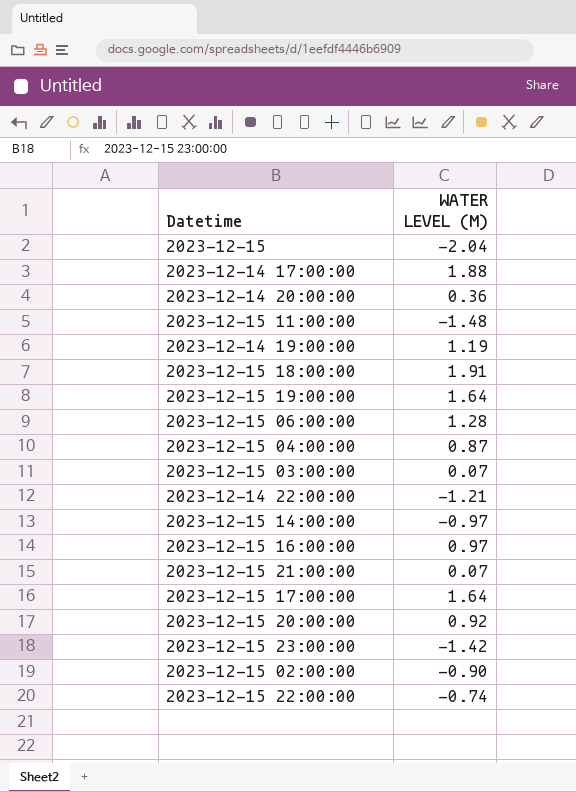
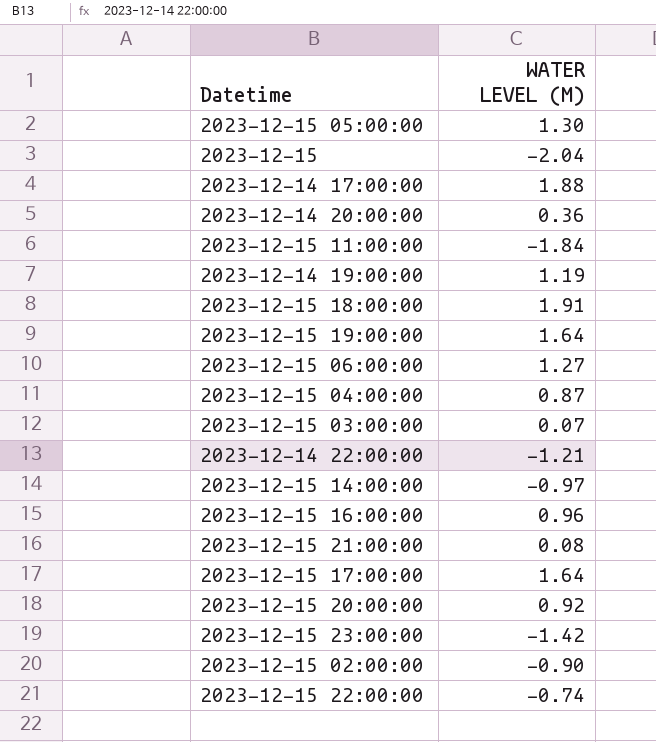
row 2023-12-15 05:00:00: none -> 1.30
2023-12-15 11:00:00 | WATER LEVEL (M): -1.48 -> -1.84
2023-12-15 06:00:00 | WATER LEVEL (M): 1.28 -> 1.27
2023-12-15 16:00:00 | WATER LEVEL (M): 0.97 -> 0.96
2023-12-15 21:00:00 | WATER LEVEL (M): 0.07 -> 0.08

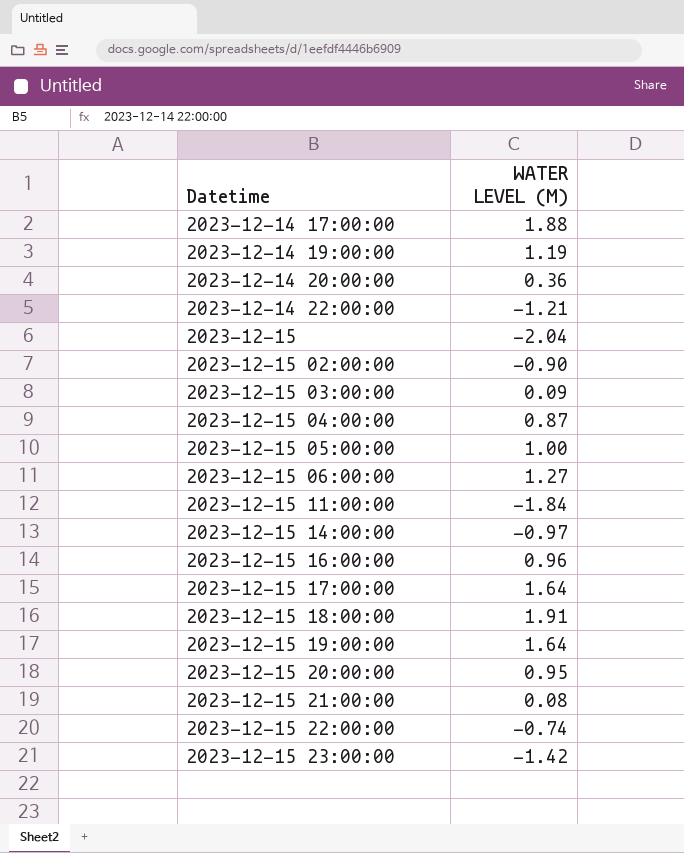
row order: none -> Datetime ascending
2023-12-15 03:00:00 | WATER LEVEL (M): 0.07 -> 0.09
2023-12-15 05:00:00 | WATER LEVEL (M): 1.30 -> 1.00
2023-12-15 20:00:00 | WATER LEVEL (M): 0.92 -> 0.95

